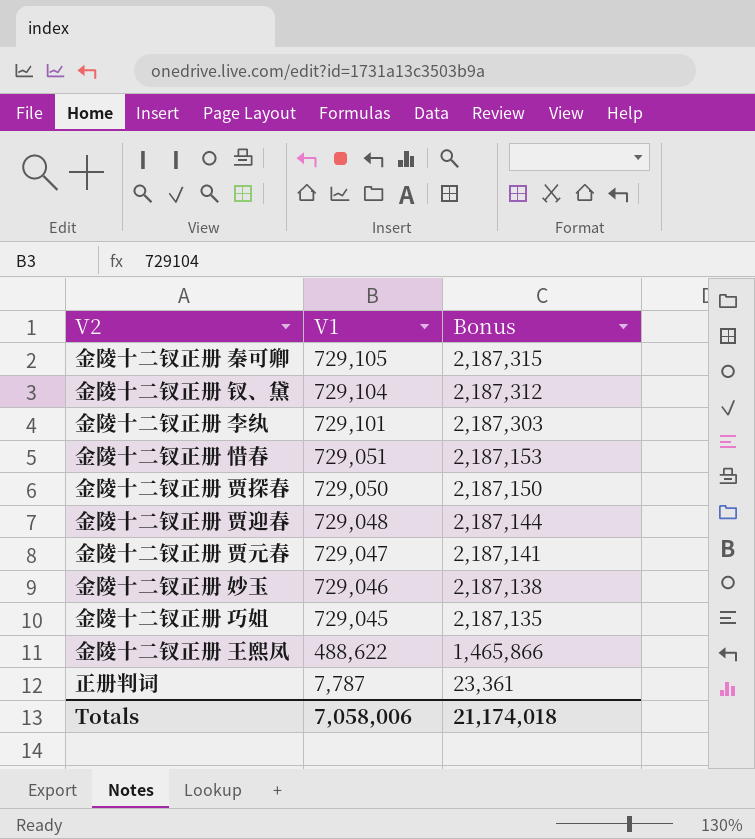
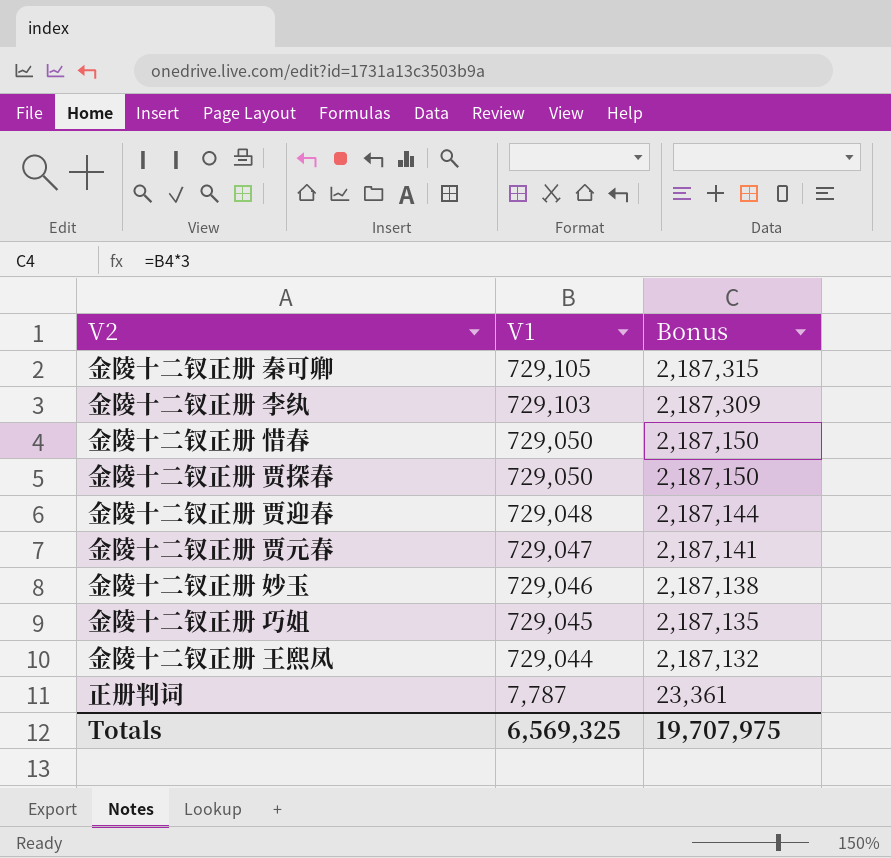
row 金陵十二钗正册 钗、黛: 729,104 | 2,187,312 -> none
金陵十二钗正册 李纨 | V1: 729,101 -> 729,103
金陵十二钗正册 李纨 | Bonus: 2,187,303 -> 2,187,309
金陵十二钗正册 惜春 | V1: 729,051 -> 729,050
金陵十二钗正册 惜春 | Bonus: 2,187,153 -> 2,187,150
金陵十二钗正册 王熙凤 | V1: 488,622 -> 729,044
金陵十二钗正册 王熙凤 | Bonus: 1,465,866 -> 2,187,132
Totals | V1: 7,058,006 -> 6,569,325
Totals | Bonus: 21,174,018 -> 19,707,975

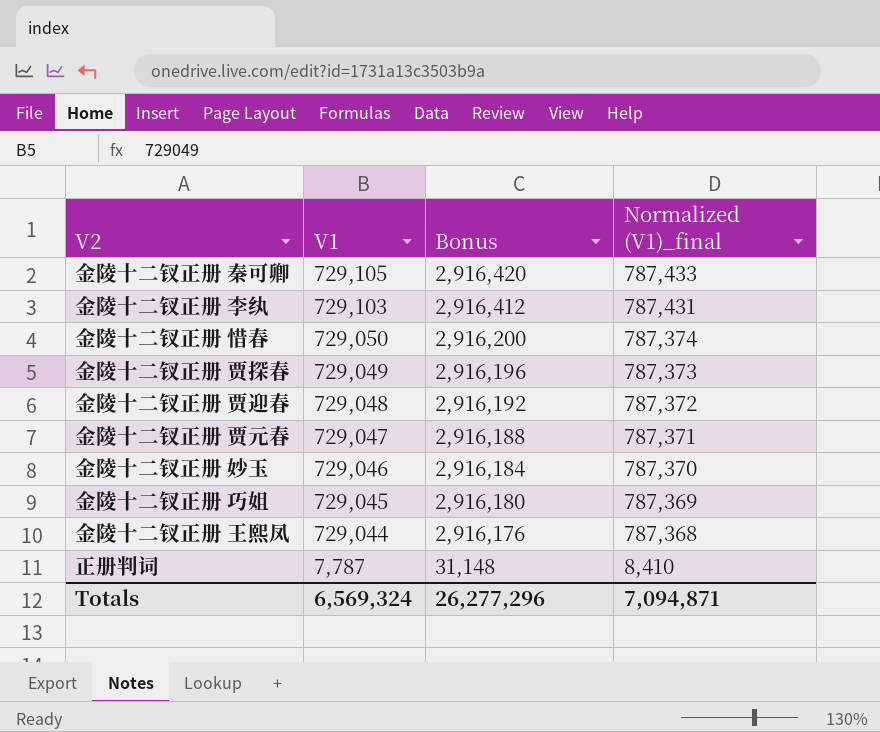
column Bonus | formula: [V1] * 3 -> [V1] * 4
column Normalized (V1)_final | formula: none -> [V1] * 1.08
金陵十二钗正册 贾探春 | V1: 729,050 -> 729,049
Totals | V1: 6,569,325 -> 6,569,324
Totals | Bonus: 19,707,975 -> 26,277,296

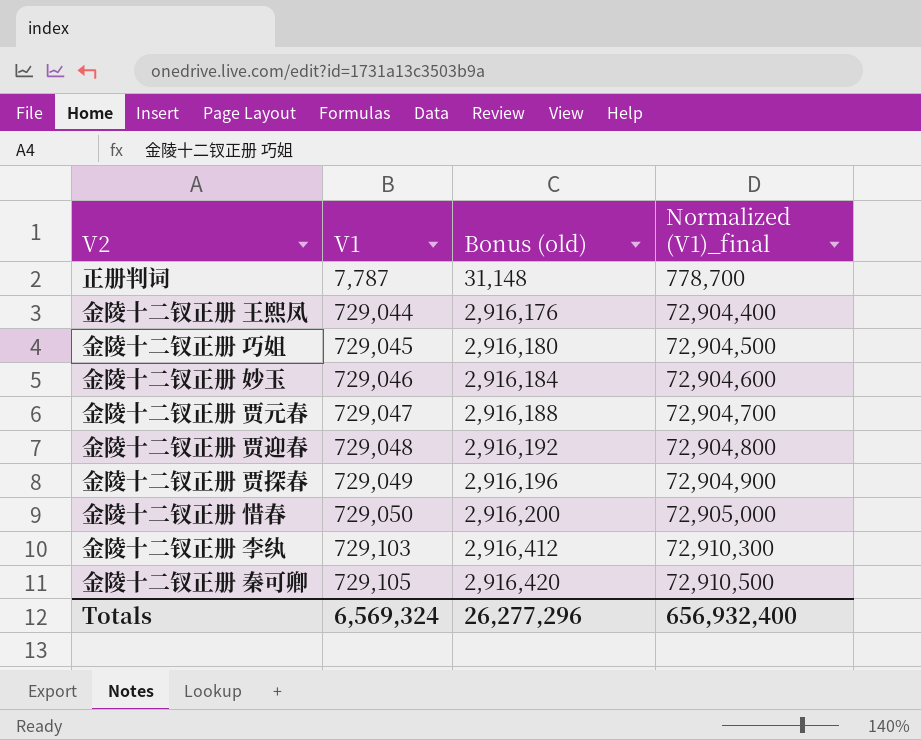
row order: V1 descending -> V1 ascending
column name: Bonus -> Bonus (old)
column Normalized (V1)_final | formula: [V1] * 1.08 -> [V1] * 100
Totals | Normalized (V1)_final: 7,094,871 -> 656,932,400

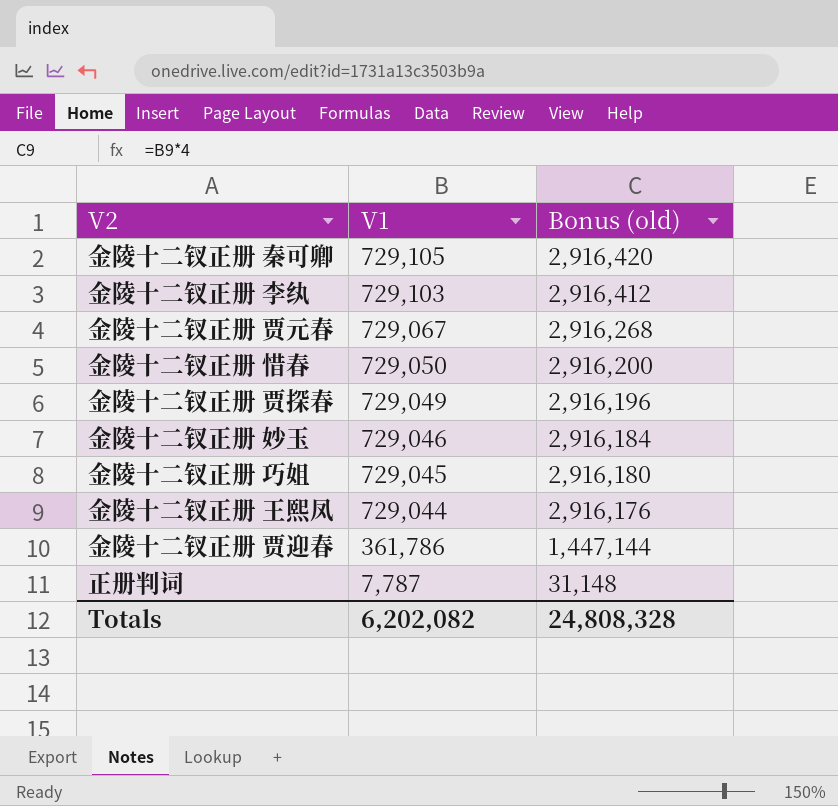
row order: V1 ascending -> V1 descending
column Normalized (V1)_final | formula: [V1] * 100 -> none
金陵十二钗正册 贾元春 | V1: 729,047 -> 729,067
金陵十二钗正册 贾元春 | Bonus (old): 2,916,188 -> 2,916,268
金陵十二钗正册 贾迎春 | V1: 729,048 -> 361,786
金陵十二钗正册 贾迎春 | Bonus (old): 2,916,192 -> 1,447,144
Totals | V1: 6,569,324 -> 6,202,082
Totals | Bonus (old): 26,277,296 -> 24,808,328

